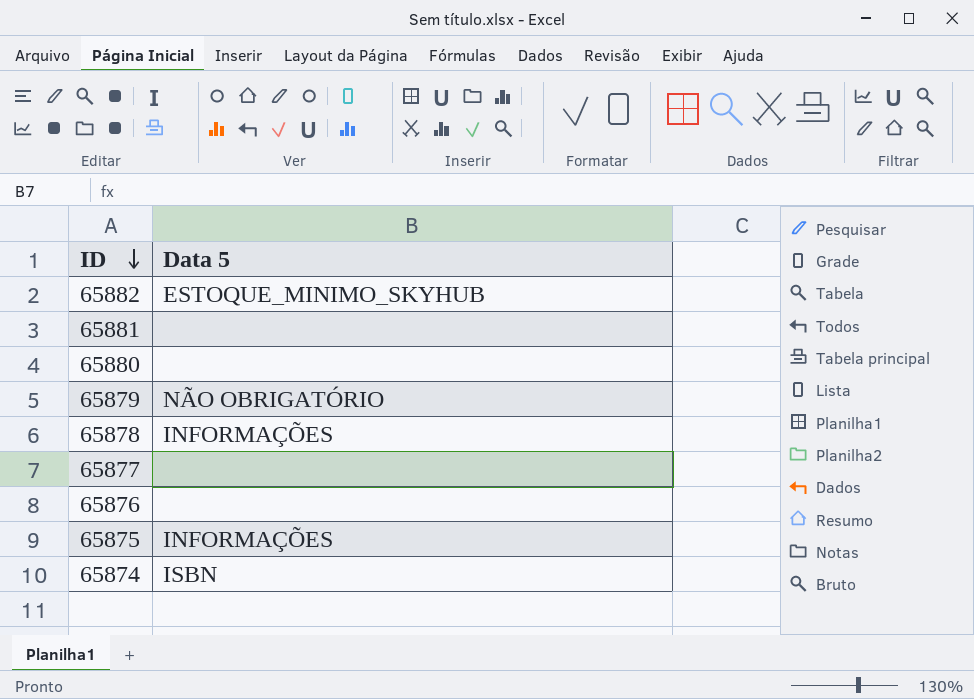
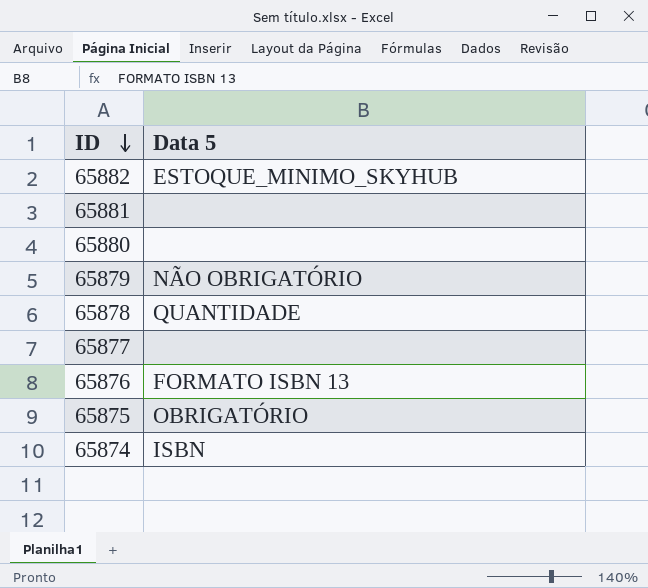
65878 | Data 5: INFORMAÇÕES -> QUANTIDADE
65876 | Data 5: none -> FORMATO ISBN 13
65875 | Data 5: INFORMAÇÕES -> OBRIGATÓRIO

